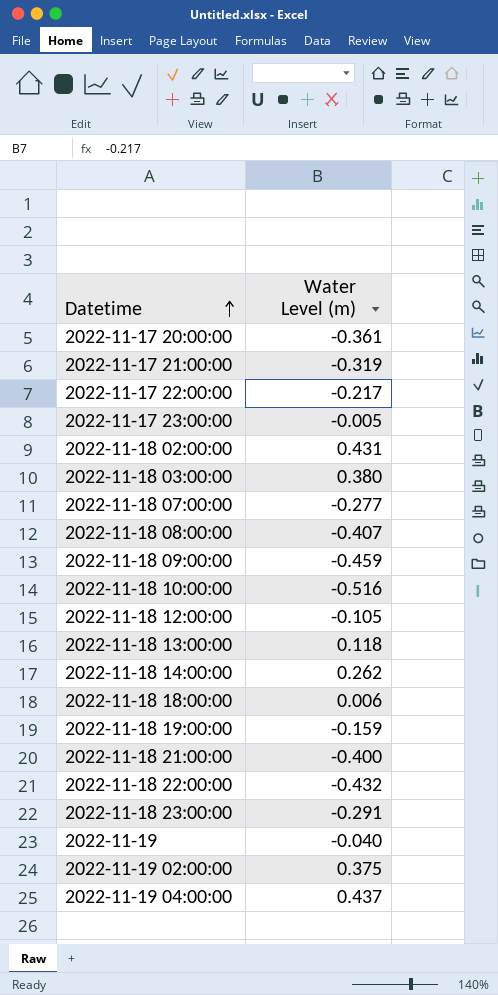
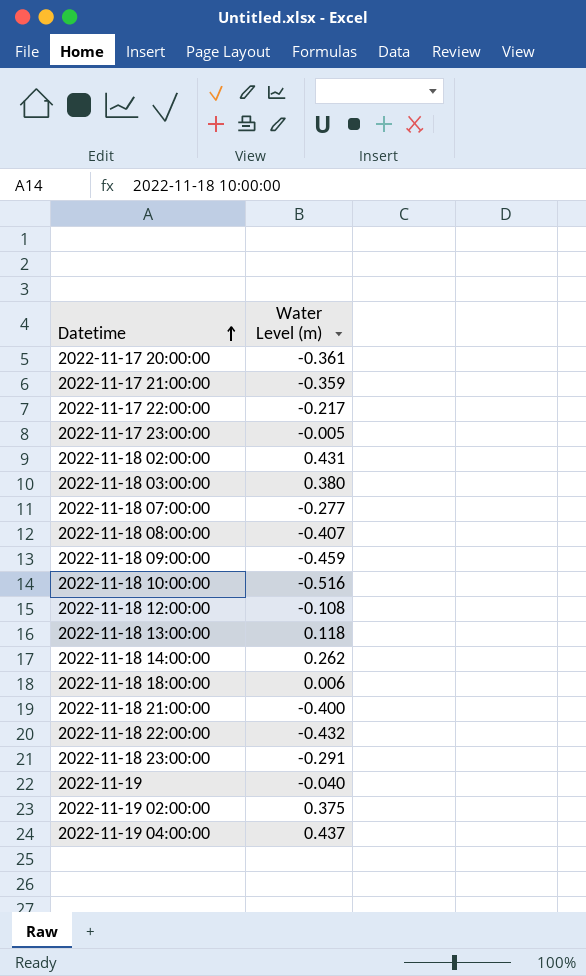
row 2022-11-18 19:00:00: -0.159 -> none
2022-11-17 21:00:00 | Water Level (m): -0.319 -> -0.359
2022-11-18 12:00:00 | Water Level (m): -0.105 -> -0.108

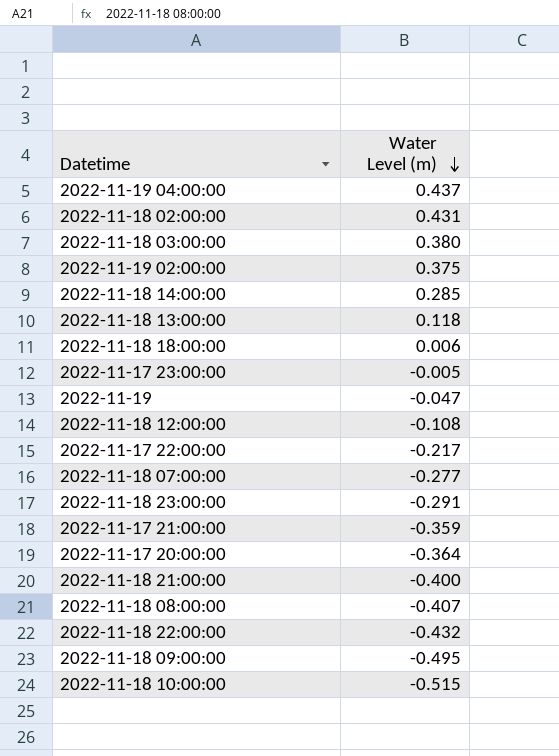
row order: Datetime ascending -> Water Level (m) descending
2022-11-18 14:00:00 | Water Level (m): 0.262 -> 0.285
2022-11-19 | Water Level (m): -0.040 -> -0.047
2022-11-17 20:00:00 | Water Level (m): -0.361 -> -0.364
2022-11-18 09:00:00 | Water Level (m): -0.459 -> -0.495
2022-11-18 10:00:00 | Water Level (m): -0.516 -> -0.515

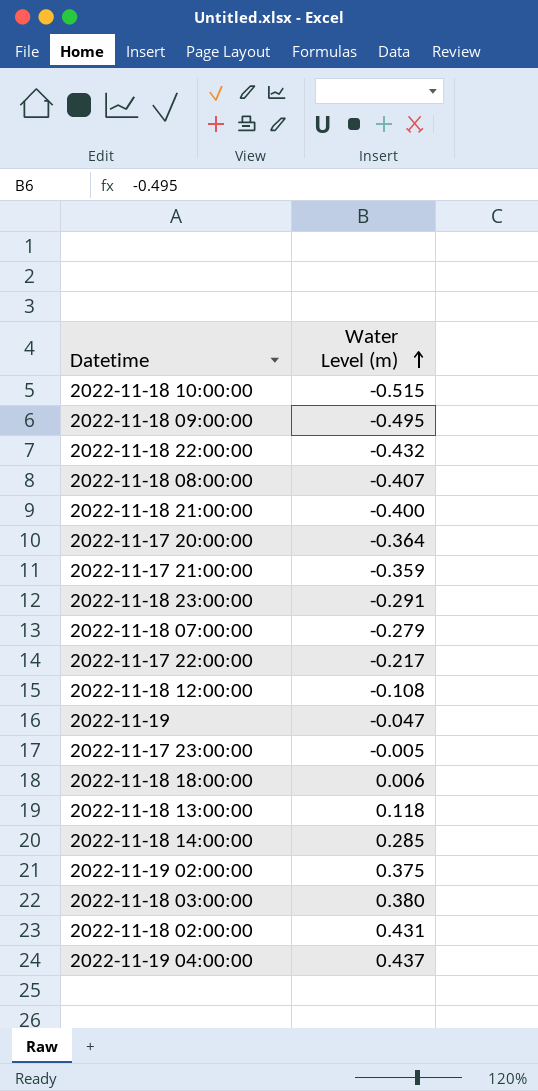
row order: Water Level (m) descending -> Water Level (m) ascending
2022-11-18 07:00:00 | Water Level (m): -0.277 -> -0.279

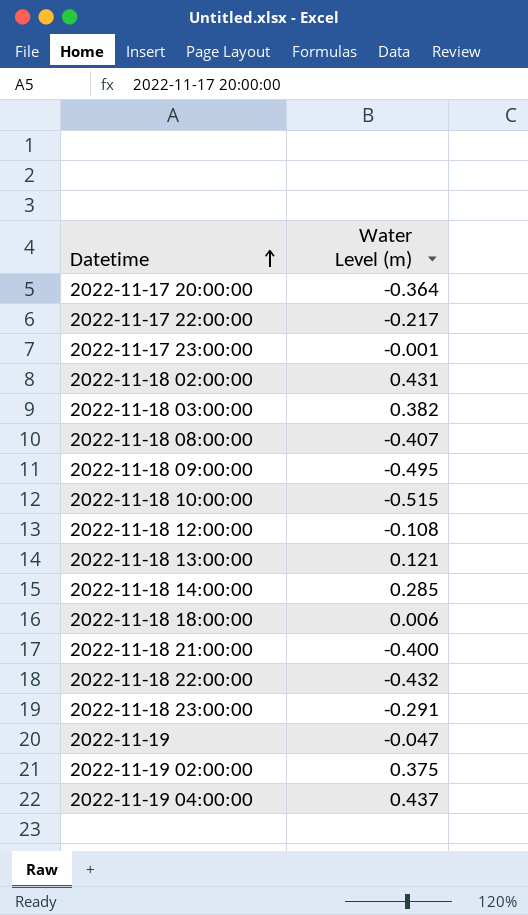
row order: Water Level (m) ascending -> Datetime ascending
row 2022-11-17 21:00:00: -0.359 -> none
row 2022-11-18 07:00:00: -0.279 -> none
2022-11-17 23:00:00 | Water Level (m): -0.005 -> -0.001
2022-11-18 03:00:00 | Water Level (m): 0.380 -> 0.382
2022-11-18 13:00:00 | Water Level (m): 0.118 -> 0.121

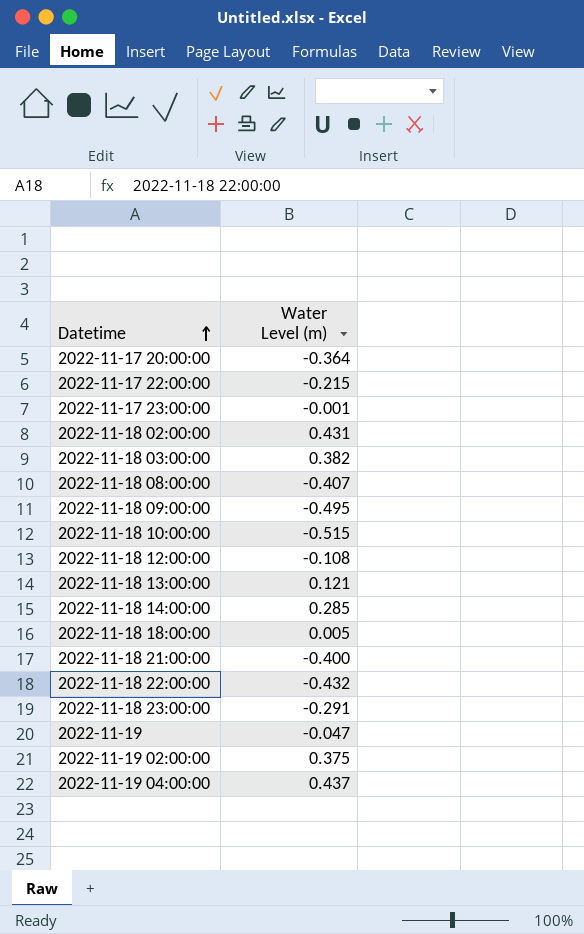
2022-11-17 22:00:00 | Water Level (m): -0.217 -> -0.215
2022-11-18 18:00:00 | Water Level (m): 0.006 -> 0.005

